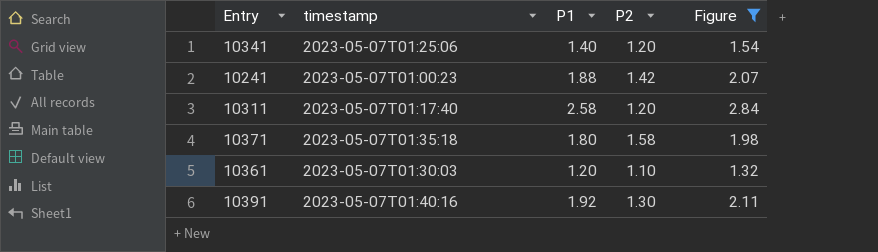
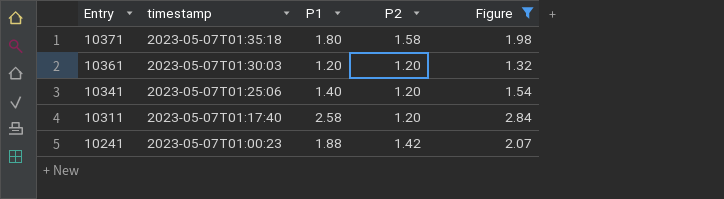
row order: none -> Entry descending
row 10391: 2023-05-07T01:40:16 | 1.92 | 1.30 | 2.11 -> none
10361 | P2: 1.10 -> 1.20

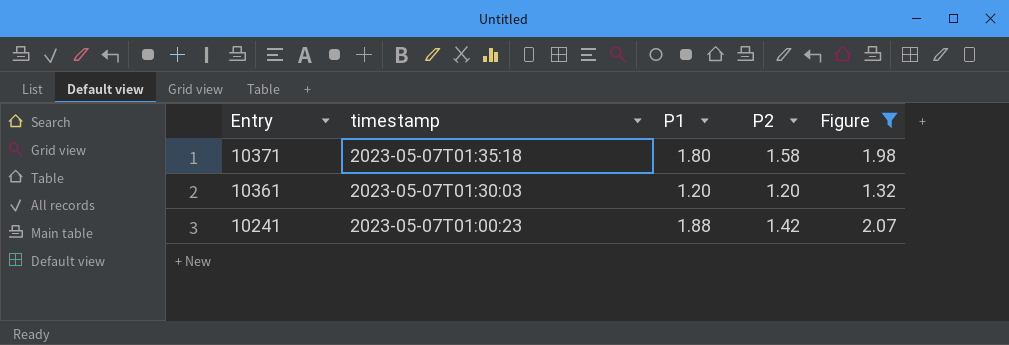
row 10341: 2023-05-07T01:25:06 | 1.40 | 1.20 | 1.54 -> none
row 10311: 2023-05-07T01:17:40 | 2.58 | 1.20 | 2.84 -> none

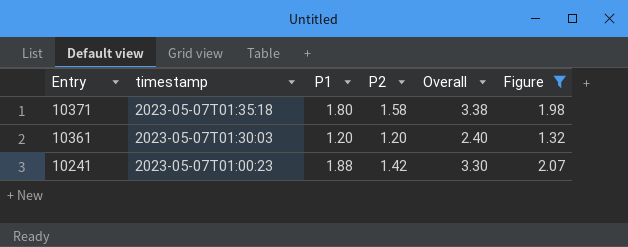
column Overall | formula: none -> [P1] + [P2]

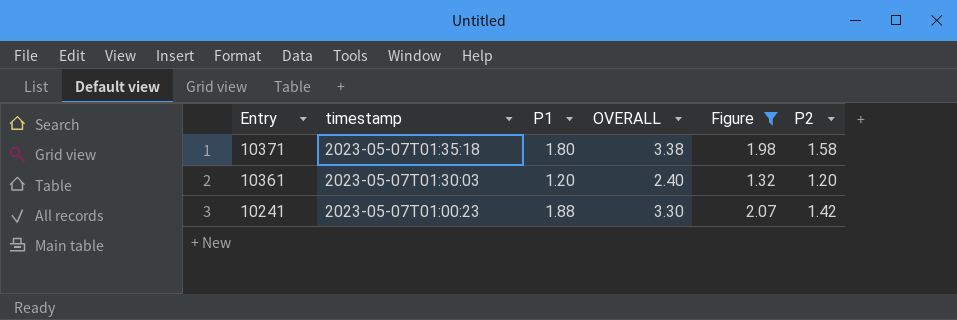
column name: Overall -> OVERALL
column P2 | position: 4 -> 6

